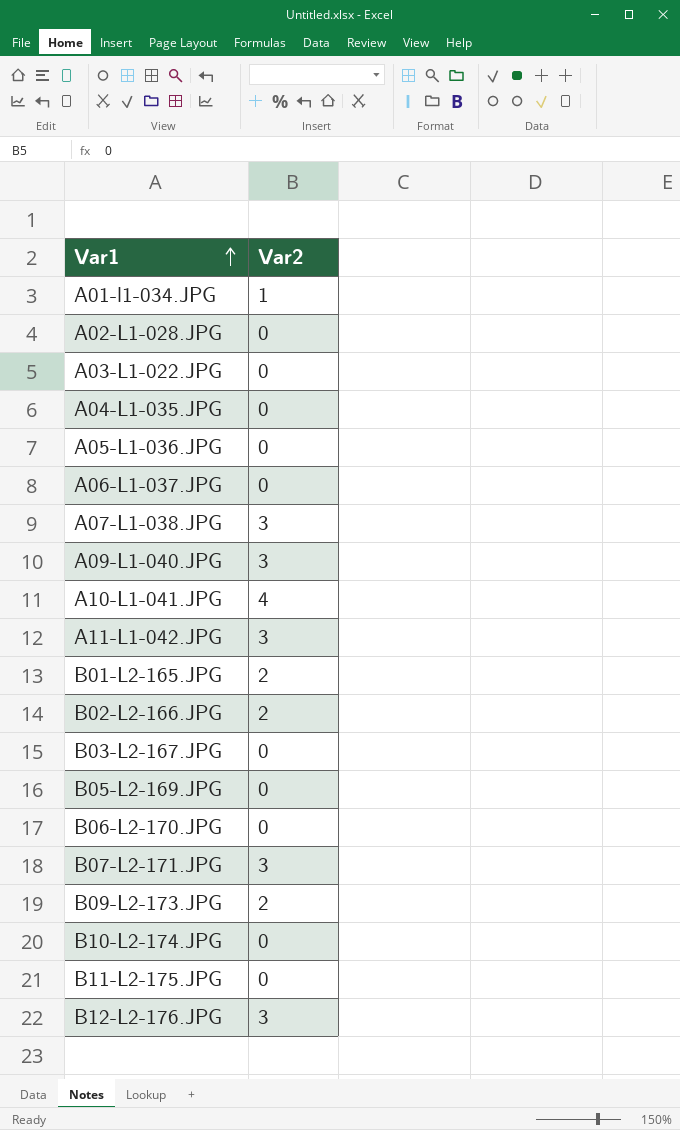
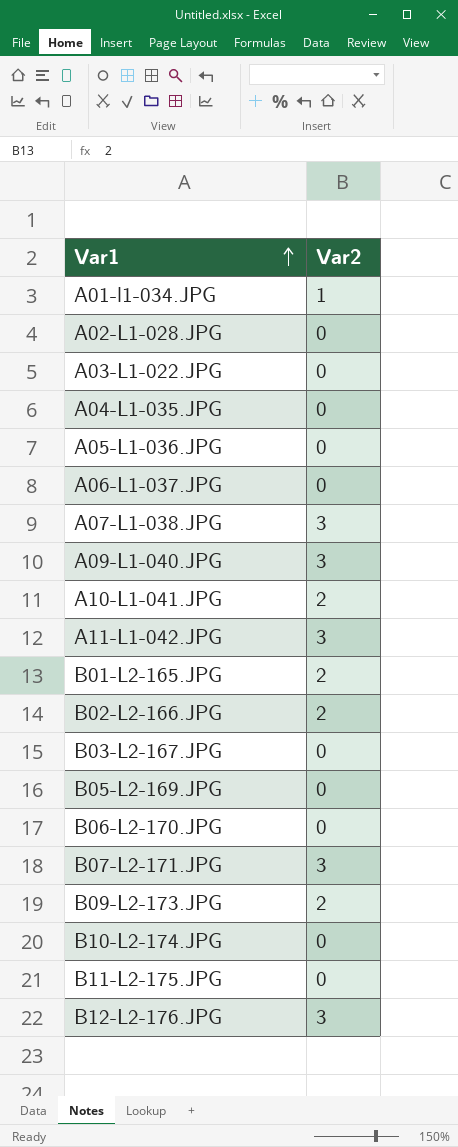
A10-L1-041.JPG | Var2: 4 -> 2

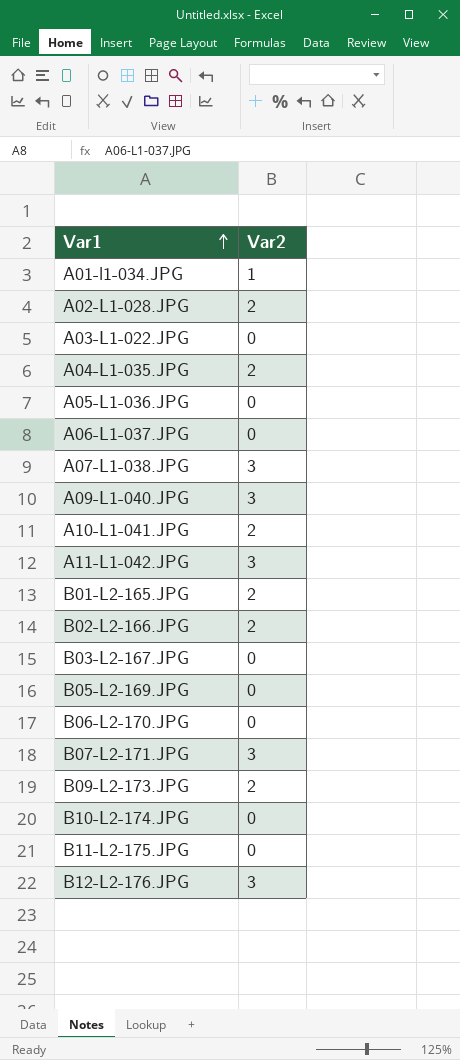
A02-L1-028.JPG | Var2: 0 -> 2
A04-L1-035.JPG | Var2: 0 -> 2

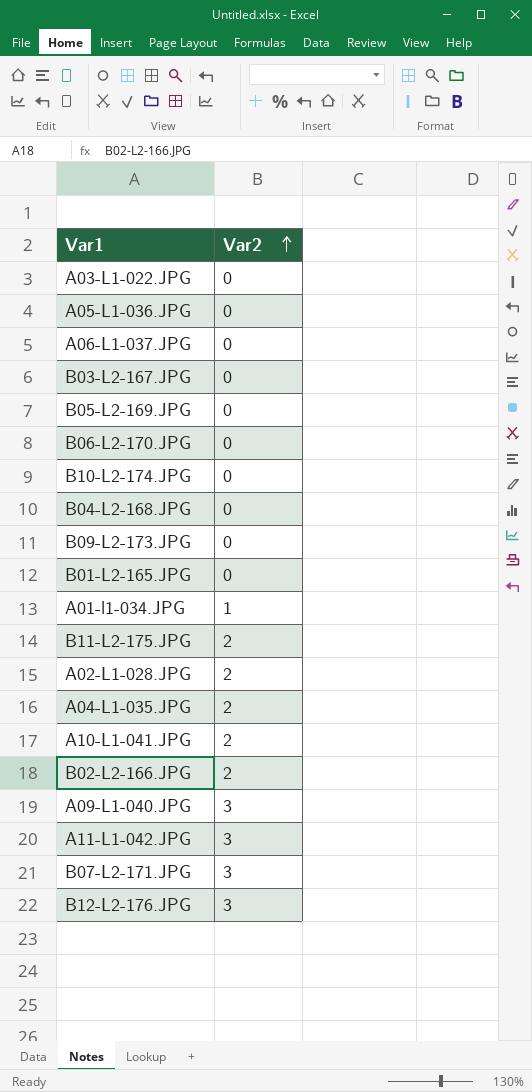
row order: Var1 ascending -> Var2 ascending
row A07-L1-038.JPG: 3 -> none
row B04-L2-168.JPG: none -> 0
B09-L2-173.JPG | Var2: 2 -> 0
B01-L2-165.JPG | Var2: 2 -> 0
B11-L2-175.JPG | Var2: 0 -> 2

